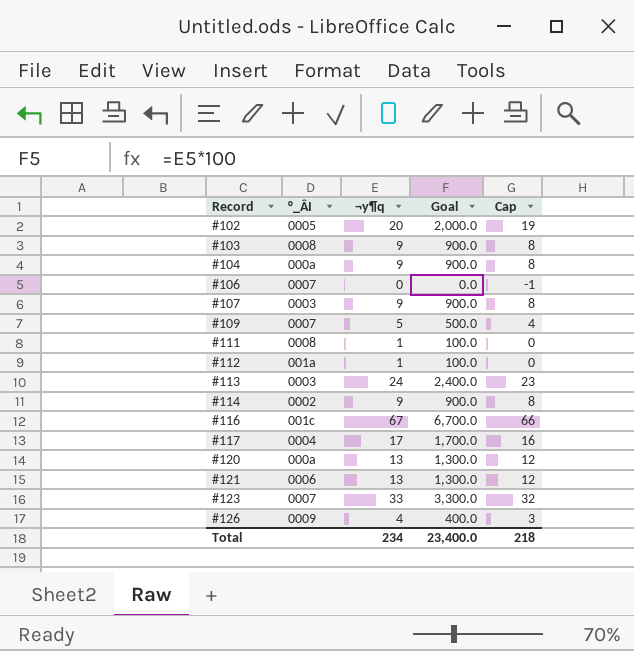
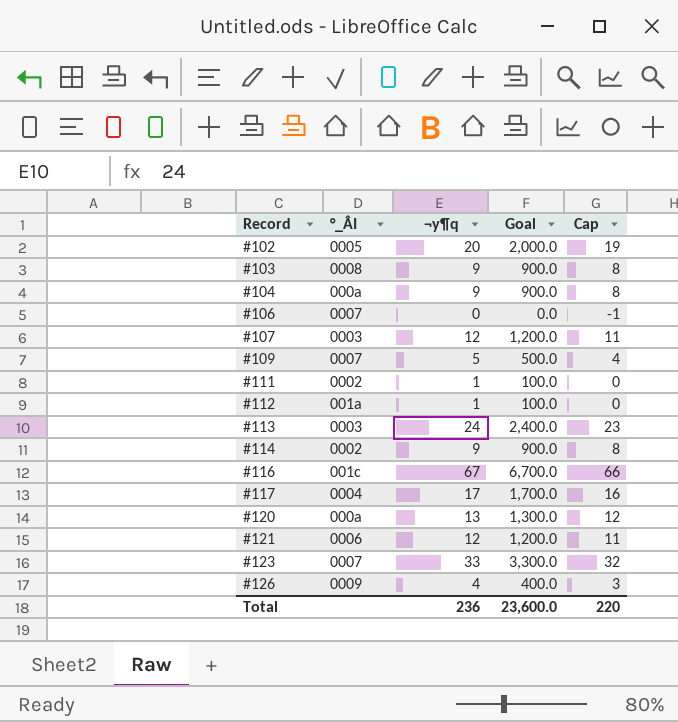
#107 | ¬y¶q: 9 -> 12
#107 | Goal: 900.0 -> 1,200.0
#107 | Cap: 8 -> 11
#111 | °_ÂI: 0008 -> 0002
#121 | ¬y¶q: 13 -> 12
#121 | Goal: 1,300.0 -> 1,200.0
#121 | Cap: 12 -> 11
Total | ¬y¶q: 234 -> 236
Total | Goal: 23,400.0 -> 23,600.0
Total | Cap: 218 -> 220

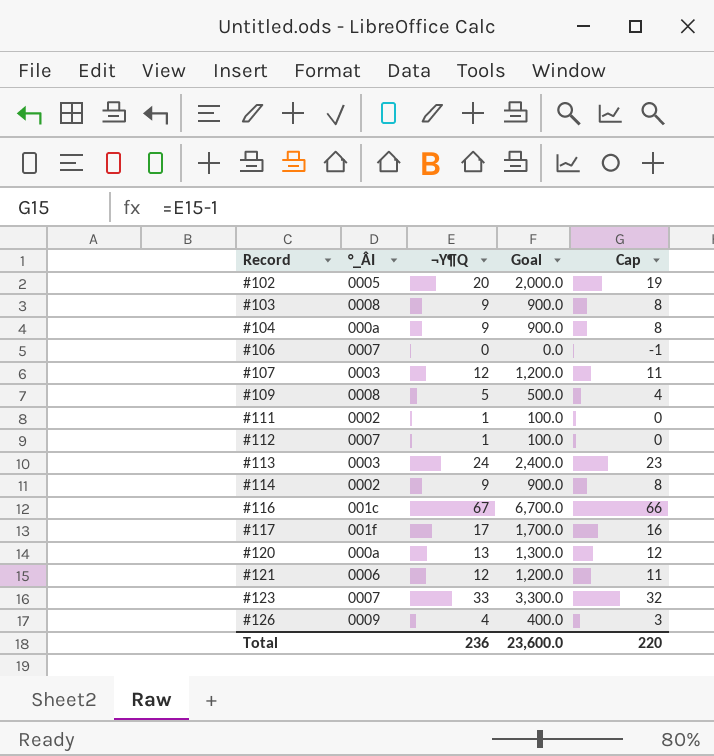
column name: ¬y¶q -> ¬Y¶Q
#109 | °_ÂI: 0007 -> 0008
#112 | °_ÂI: 001a -> 0007
#117 | °_ÂI: 0004 -> 001f

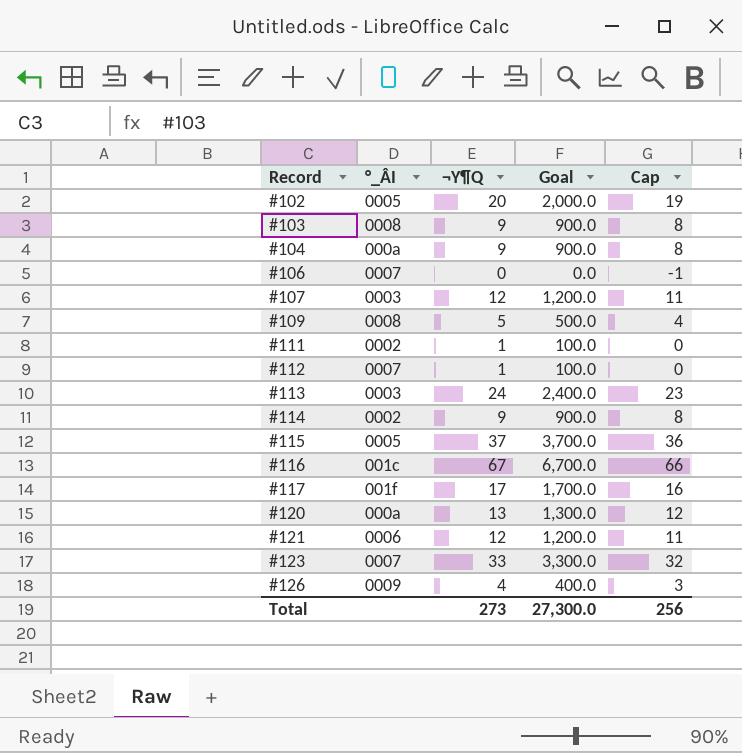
row #115: none -> 0005 | 37 | 3,700.0 | 36
Total | ¬Y¶Q: 236 -> 273
Total | Goal: 23,600.0 -> 27,300.0
Total | Cap: 220 -> 256

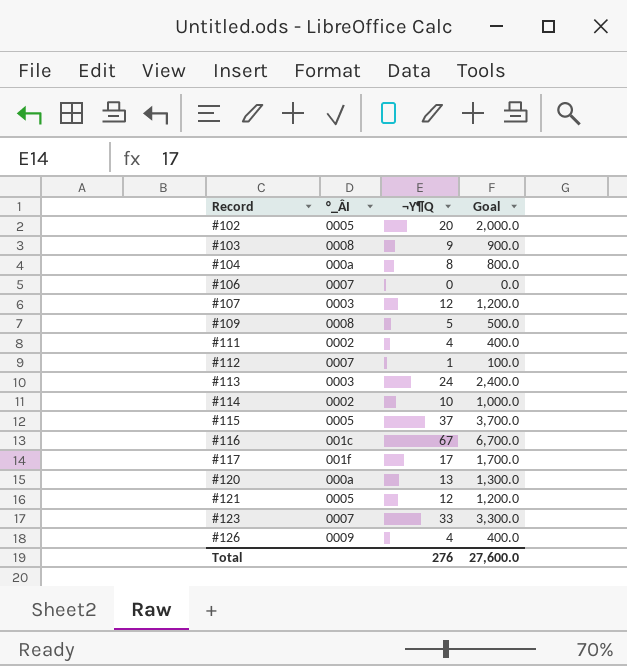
column Cap | formula: [¬Y¶Q] - 1 -> none
#104 | ¬Y¶Q: 9 -> 8
#104 | Goal: 900.0 -> 800.0
#111 | ¬Y¶Q: 1 -> 4
#111 | Goal: 100.0 -> 400.0
#114 | ¬Y¶Q: 9 -> 10
#114 | Goal: 900.0 -> 1,000.0
#121 | °_ÂI: 0006 -> 0005
Total | ¬Y¶Q: 273 -> 276
Total | Goal: 27,300.0 -> 27,600.0

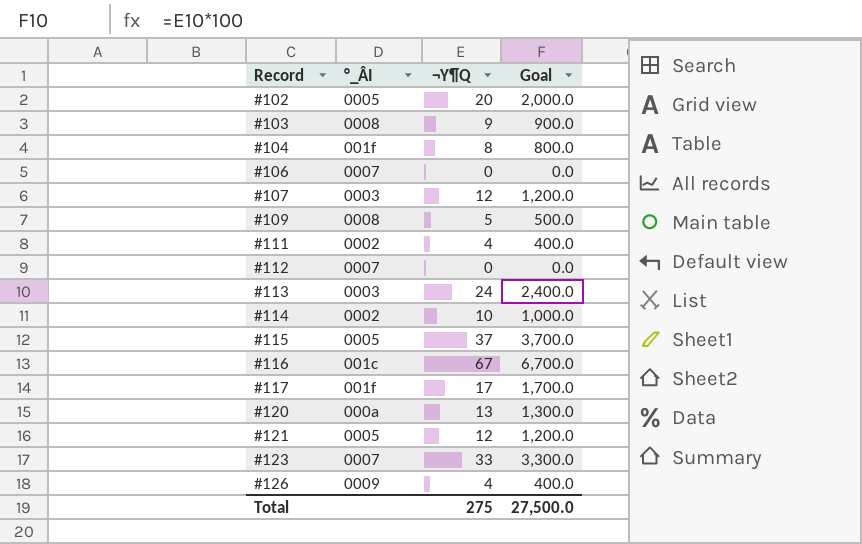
#104 | °_ÂI: 000a -> 001f
#112 | ¬Y¶Q: 1 -> 0
#112 | Goal: 100.0 -> 0.0
Total | ¬Y¶Q: 276 -> 275
Total | Goal: 27,600.0 -> 27,500.0

